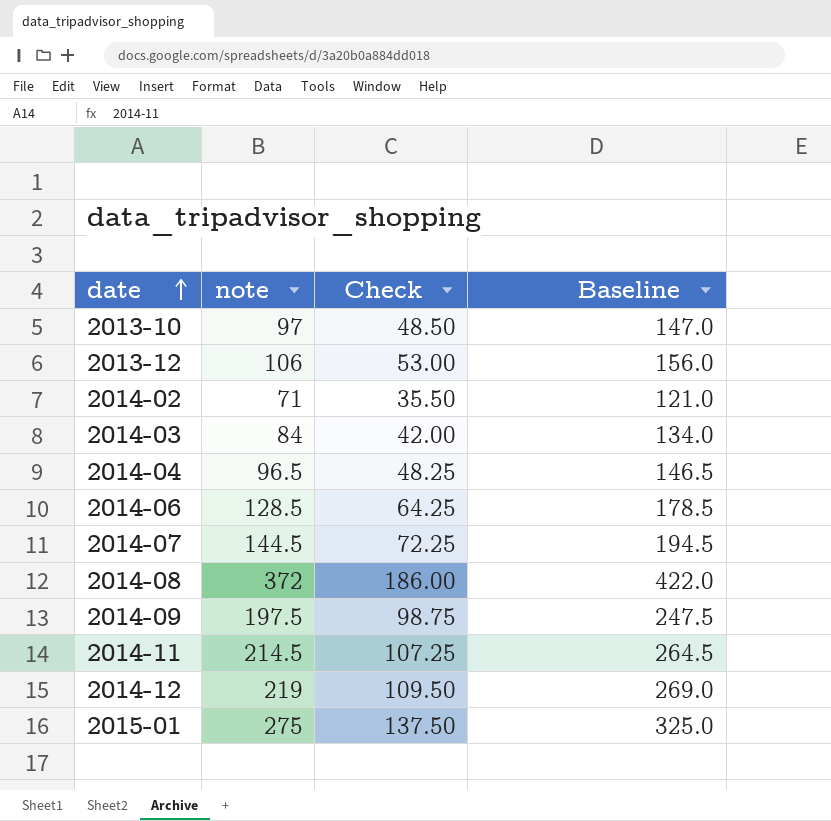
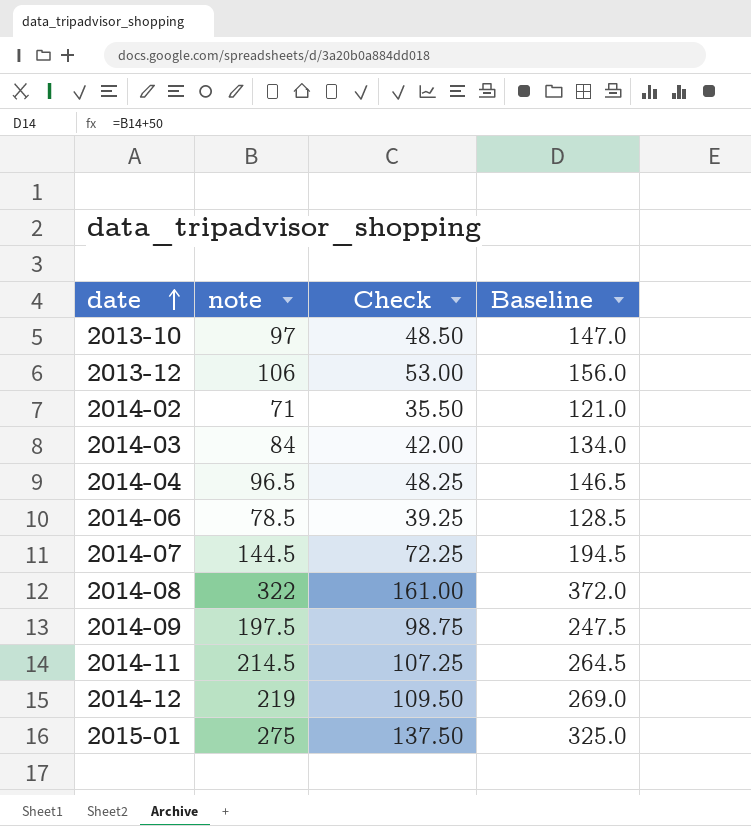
2014-06 | note: 128.5 -> 78.5
2014-06 | Check: 64.25 -> 39.25
2014-06 | Baseline: 178.5 -> 128.5
2014-08 | note: 372 -> 322
2014-08 | Check: 186.00 -> 161.00
2014-08 | Baseline: 422.0 -> 372.0

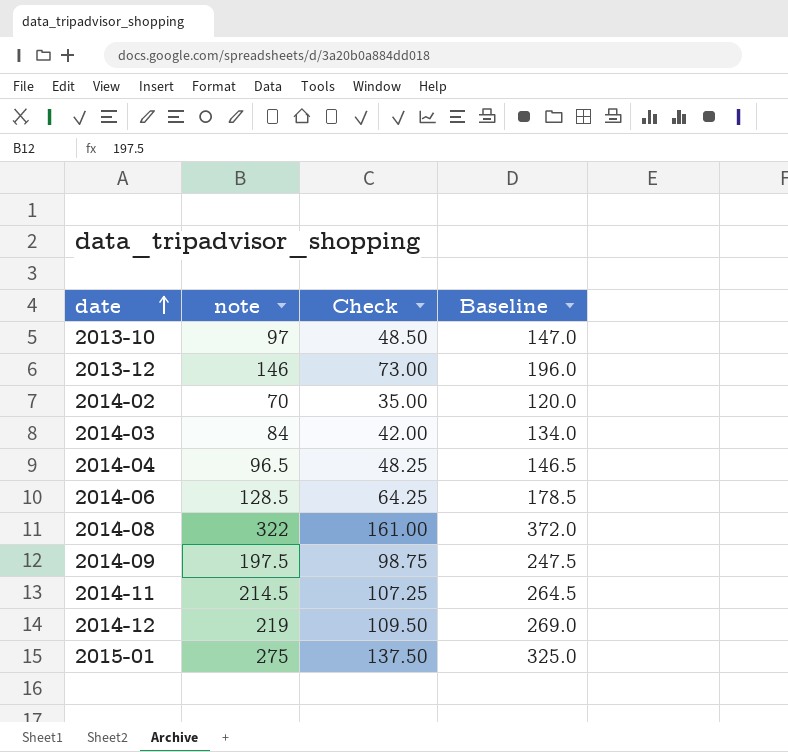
row 2014-07: 144.5 | 72.25 | 194.5 -> none
2013-12 | note: 106 -> 146
2013-12 | Check: 53.00 -> 73.00
2013-12 | Baseline: 156.0 -> 196.0
2014-02 | note: 71 -> 70
2014-02 | Check: 35.50 -> 35.00
2014-02 | Baseline: 121.0 -> 120.0
2014-06 | note: 78.5 -> 128.5
2014-06 | Check: 39.25 -> 64.25
2014-06 | Baseline: 128.5 -> 178.5

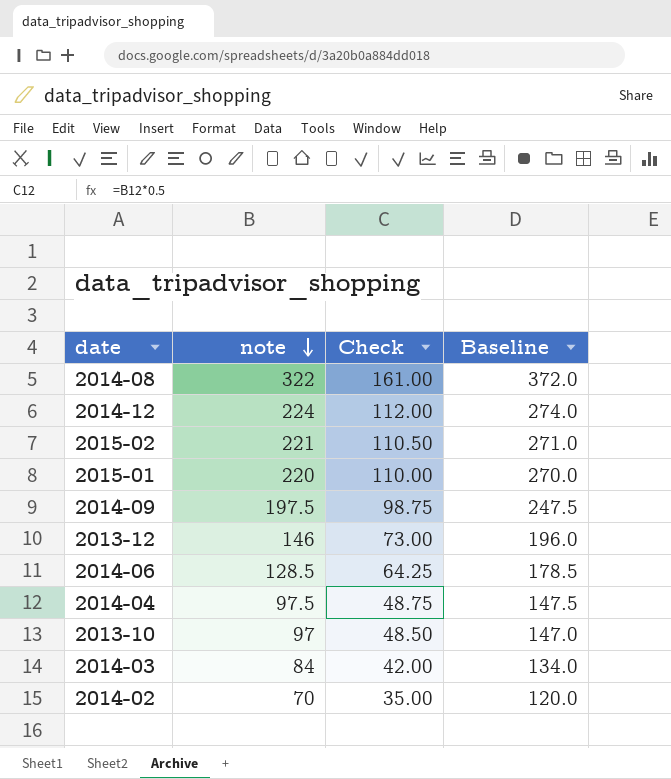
row order: date ascending -> note descending
row 2014-11: 214.5 | 107.25 | 264.5 -> none
2014-12 | note: 219 -> 224
2014-12 | Check: 109.50 -> 112.00
2014-12 | Baseline: 269.0 -> 274.0
row 2015-02: none -> 221 | 110.50 | 271.0
2015-01 | note: 275 -> 220
2015-01 | Check: 137.50 -> 110.00
2015-01 | Baseline: 325.0 -> 270.0
2014-04 | note: 96.5 -> 97.5
2014-04 | Check: 48.25 -> 48.75
2014-04 | Baseline: 146.5 -> 147.5

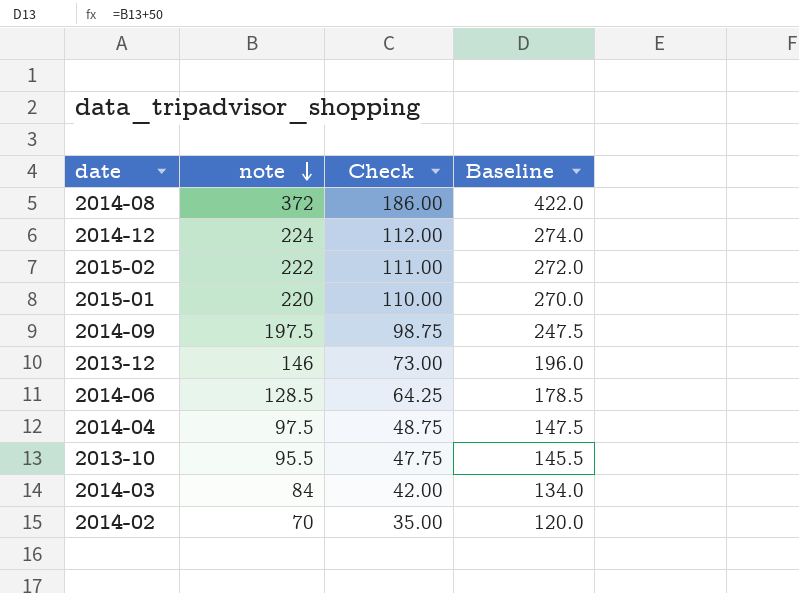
2014-08 | note: 322 -> 372
2014-08 | Check: 161.00 -> 186.00
2014-08 | Baseline: 372.0 -> 422.0
2015-02 | note: 221 -> 222
2015-02 | Check: 110.50 -> 111.00
2015-02 | Baseline: 271.0 -> 272.0
2013-10 | note: 97 -> 95.5
2013-10 | Check: 48.50 -> 47.75
2013-10 | Baseline: 147.0 -> 145.5

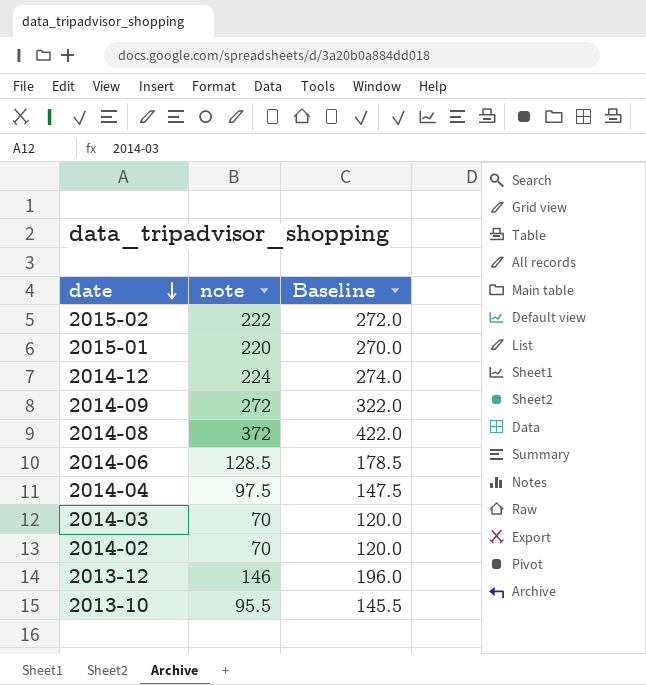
row order: note descending -> date descending
column Check | formula: [note] * 0.5 -> none
2014-09 | note: 197.5 -> 272
2014-09 | Baseline: 247.5 -> 322.0
2014-03 | note: 84 -> 70
2014-03 | Baseline: 134.0 -> 120.0

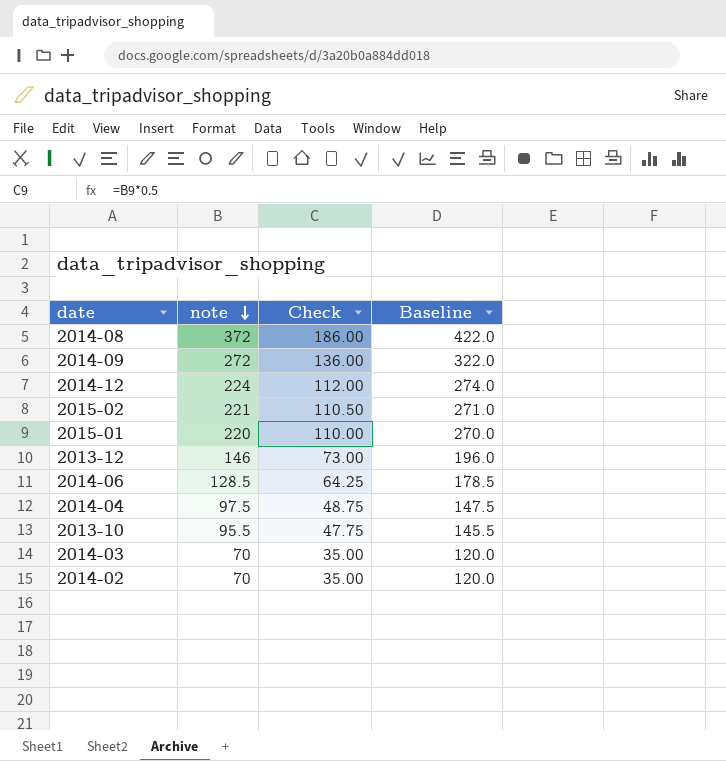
row order: date descending -> note descending
column Check | formula: none -> [note] * 0.5
2015-02 | note: 222 -> 221
2015-02 | Baseline: 272.0 -> 271.0

